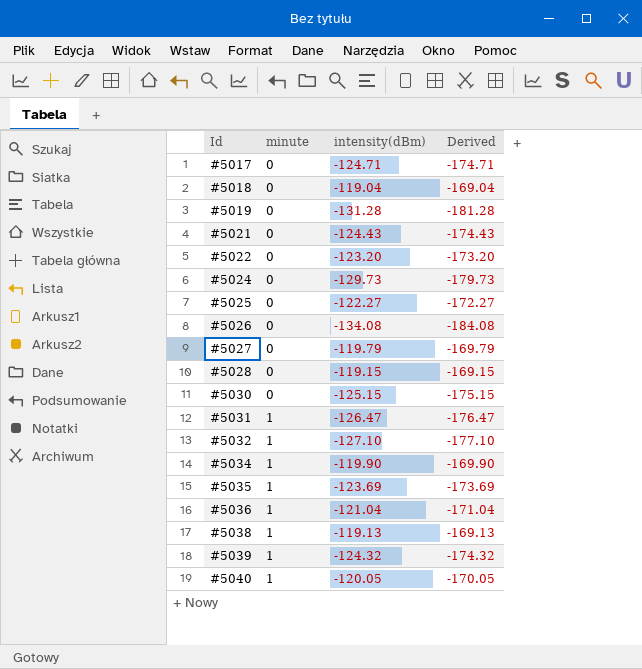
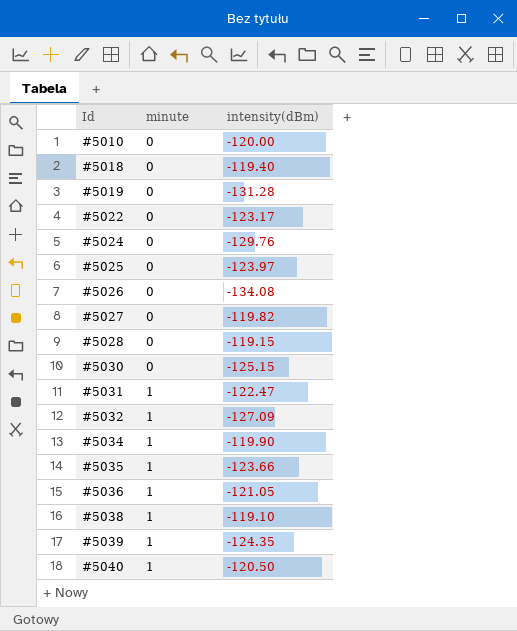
column Derived | formula: [intensity(dBm)] - 50 -> none
row #5017: 0 | -124.71 | -174.71 -> none
row #5021: 0 | -124.43 | -174.43 -> none
row #5010: none -> 0 | -120.00
#5018 | intensity(dBm): -119.04 -> -119.40
#5022 | intensity(dBm): -123.20 -> -123.17
#5024 | intensity(dBm): -129.73 -> -129.76
#5025 | intensity(dBm): -122.27 -> -123.97
#5027 | intensity(dBm): -119.79 -> -119.82
#5031 | intensity(dBm): -126.47 -> -122.47
#5032 | intensity(dBm): -127.10 -> -127.09
#5035 | intensity(dBm): -123.69 -> -123.66
#5036 | intensity(dBm): -121.04 -> -121.05
#5038 | intensity(dBm): -119.13 -> -119.10
#5039 | intensity(dBm): -124.32 -> -124.35
#5040 | intensity(dBm): -120.05 -> -120.50

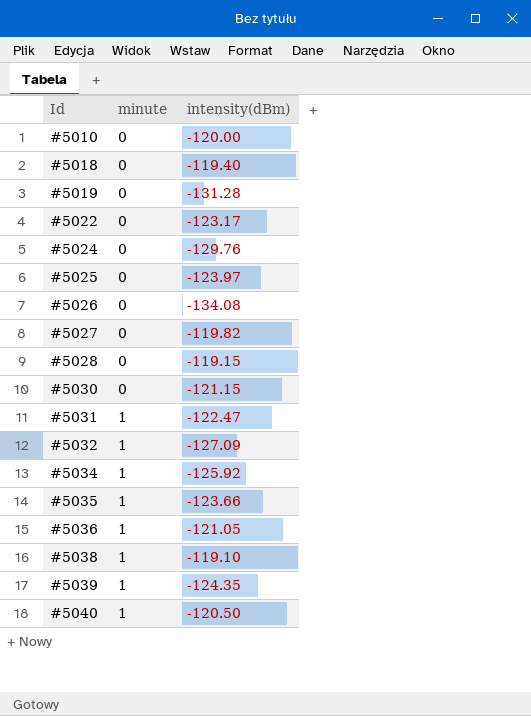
#5030 | intensity(dBm): -125.15 -> -121.15
#5034 | intensity(dBm): -119.90 -> -125.92

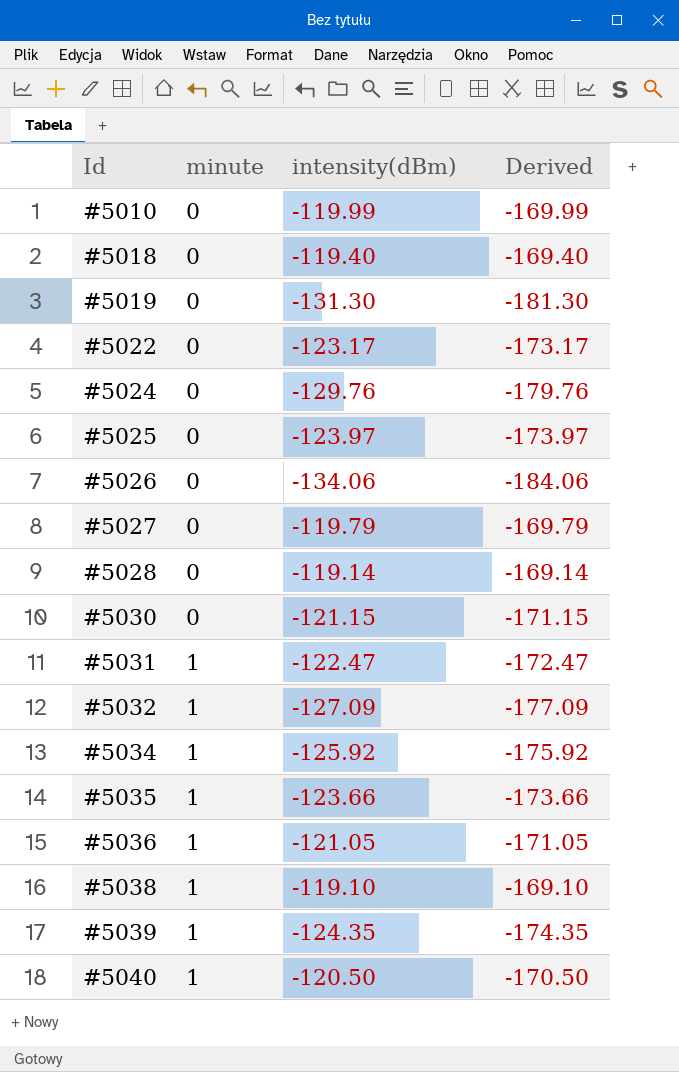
column Derived | formula: none -> [intensity(dBm)] - 50
#5010 | intensity(dBm): -120.00 -> -119.99
#5019 | intensity(dBm): -131.28 -> -131.30
#5026 | intensity(dBm): -134.08 -> -134.06
#5027 | intensity(dBm): -119.82 -> -119.79
#5028 | intensity(dBm): -119.15 -> -119.14

